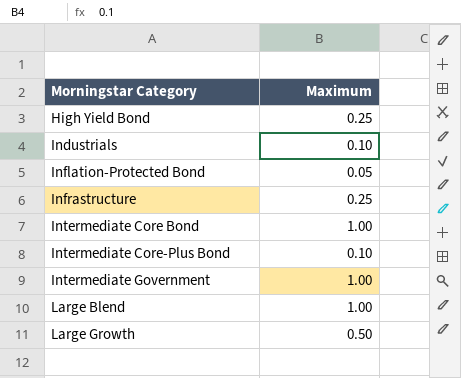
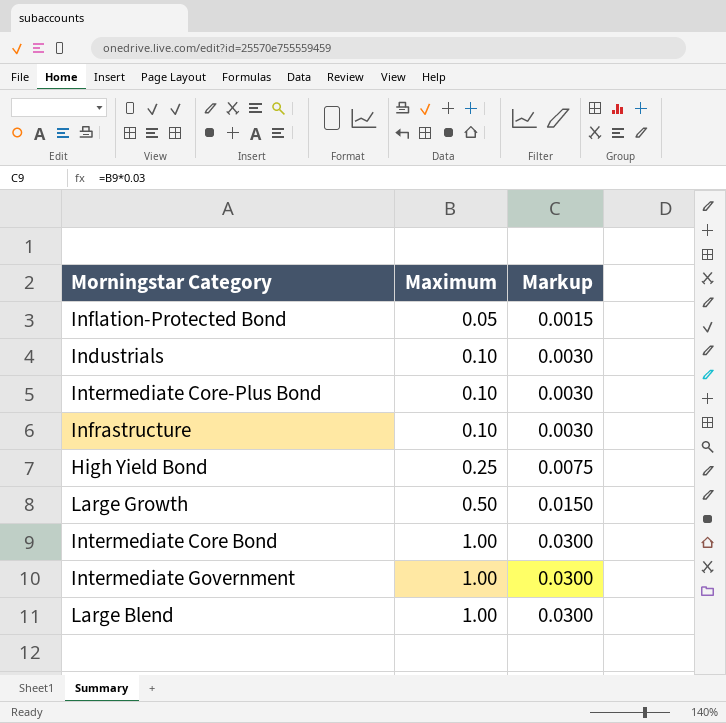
row order: Morningstar Category ascending -> Maximum ascending
column Markup | formula: none -> [Maximum] * 0.03
Infrastructure | Maximum: 0.25 -> 0.10

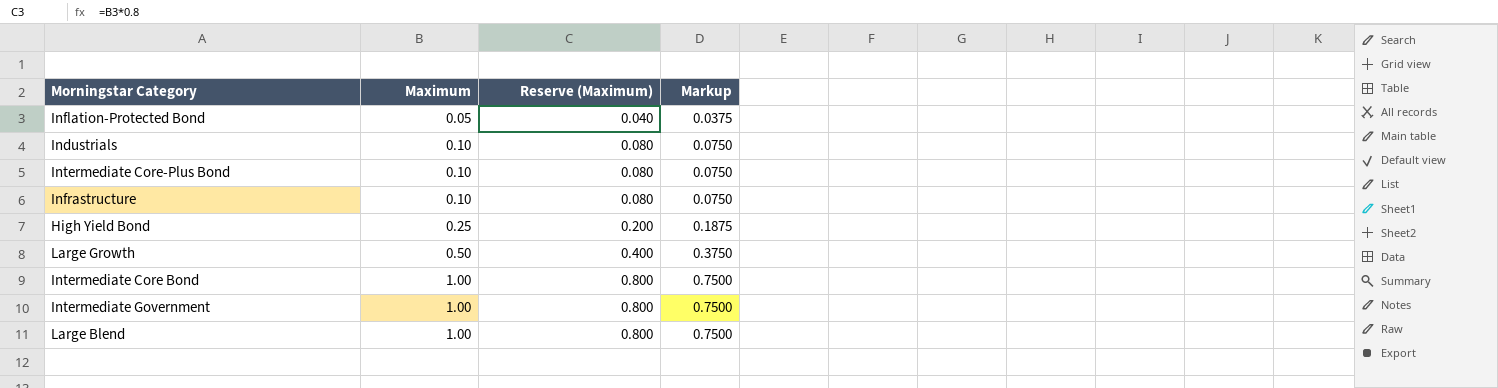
column Reserve (Maximum) | formula: none -> [Maximum] * 0.8
column Markup | formula: [Maximum] * 0.03 -> [Maximum] * 0.75

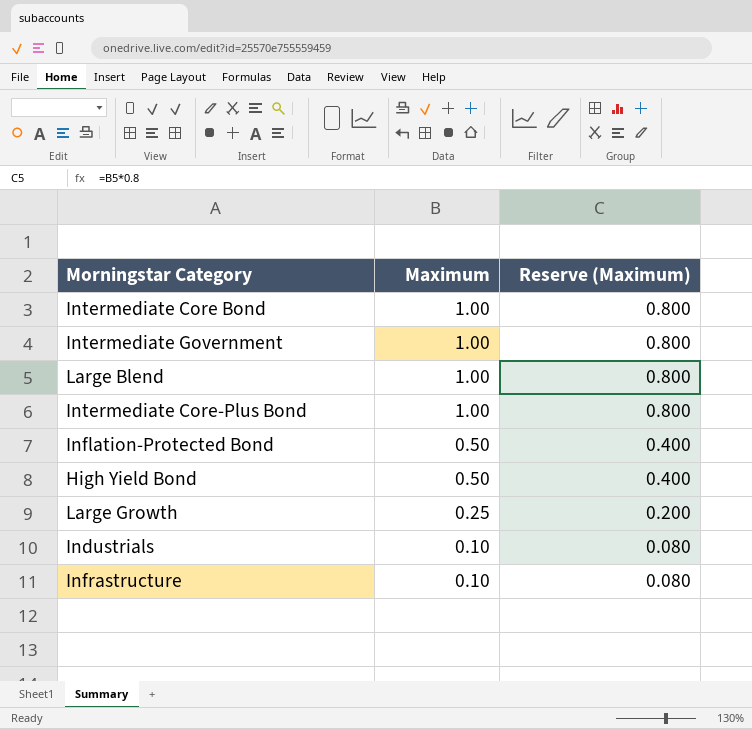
row order: Maximum ascending -> Maximum descending
column Markup | formula: [Maximum] * 0.75 -> none
Intermediate Core-Plus Bond | Maximum: 0.10 -> 1.00
Intermediate Core-Plus Bond | Reserve (Maximum): 0.080 -> 0.800
Inflation-Protected Bond | Maximum: 0.05 -> 0.50
Inflation-Protected Bond | Reserve (Maximum): 0.040 -> 0.400
High Yield Bond | Maximum: 0.25 -> 0.50
High Yield Bond | Reserve (Maximum): 0.200 -> 0.400
Large Growth | Maximum: 0.50 -> 0.25
Large Growth | Reserve (Maximum): 0.400 -> 0.200

